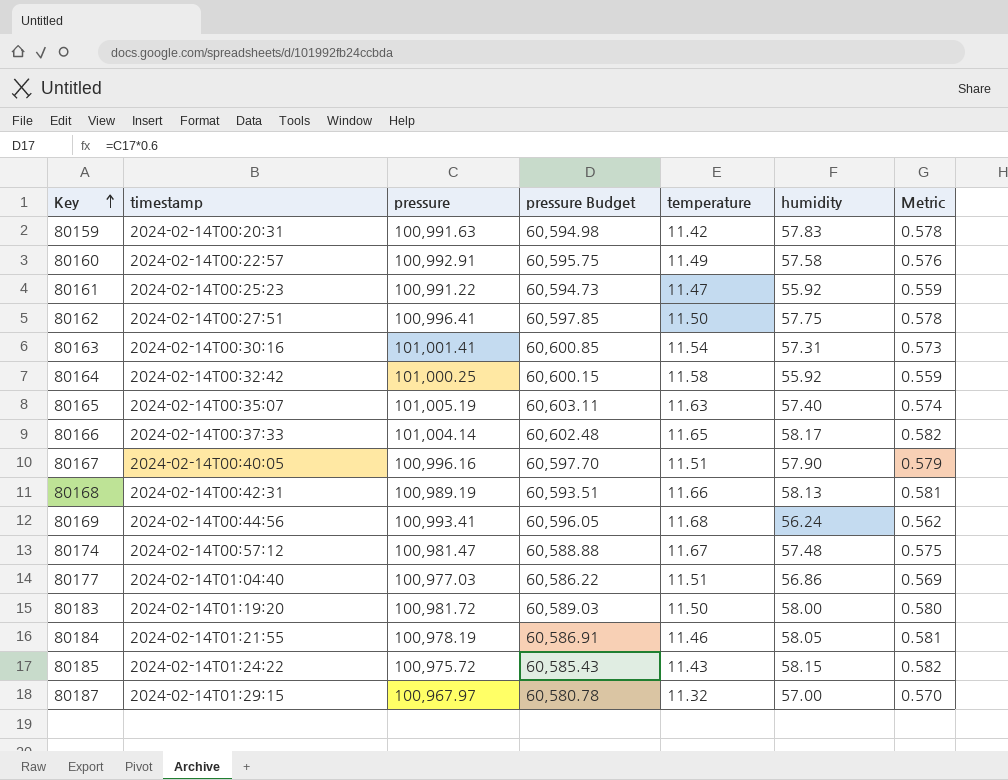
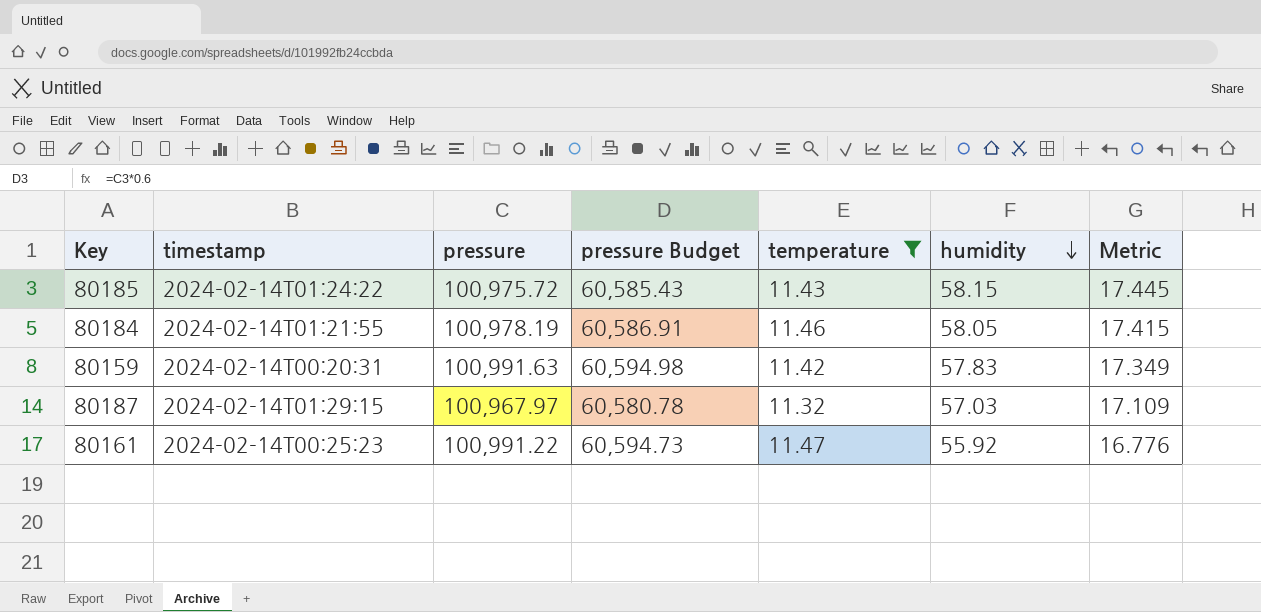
filter: none -> temperature <= 11.47
row order: Key ascending -> humidity descending
column Metric | formula: [humidity] * 0.01 -> [humidity] * 0.3
80187 | humidity: 57.00 -> 57.03

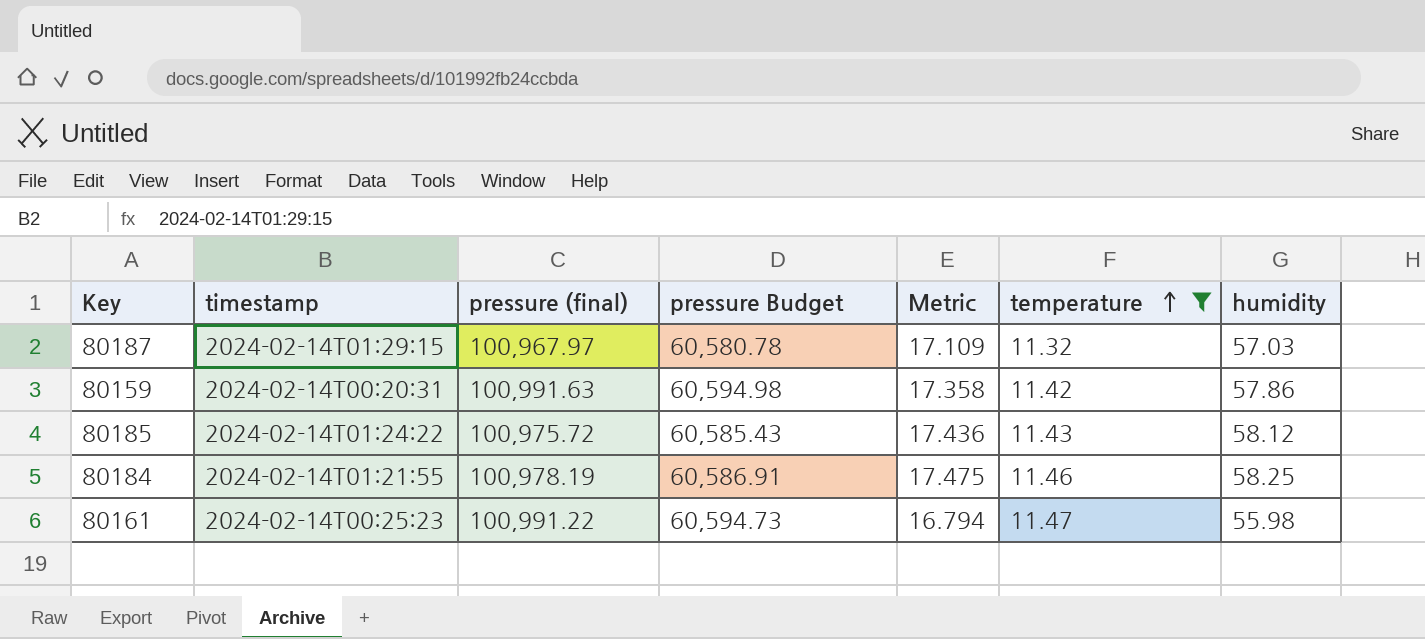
row order: humidity descending -> temperature ascending
column name: pressure -> pressure (final)
column Metric | position: 7 -> 5
80159 | Metric: 17.349 -> 17.358
80159 | humidity: 57.83 -> 57.86
80185 | Metric: 17.445 -> 17.436
80185 | humidity: 58.15 -> 58.12
80184 | Metric: 17.415 -> 17.475
80184 | humidity: 58.05 -> 58.25
80161 | Metric: 16.776 -> 16.794
80161 | humidity: 55.92 -> 55.98

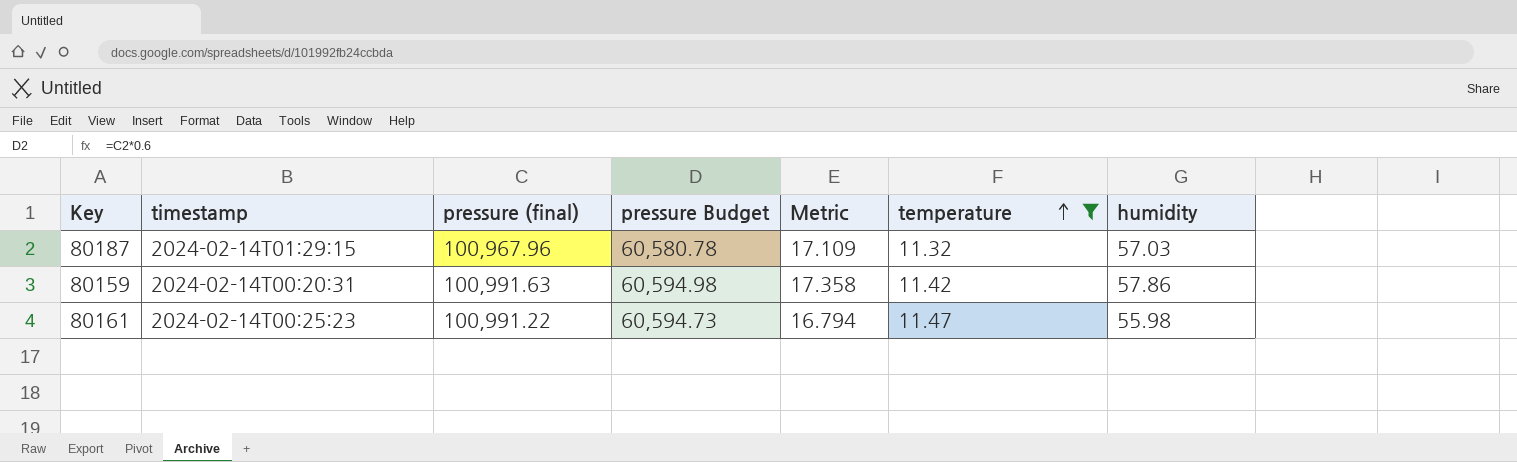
row 80185: 2024-02-14T01:24:22 | 100,975.72 | 60,585.43 | 17.436 | 11.43 | 58.12 -> none
row 80184: 2024-02-14T01:21:55 | 100,978.19 | 60,586.91 | 17.475 | 11.46 | 58.25 -> none
80187 | pressure (final): 100,967.97 -> 100,967.96

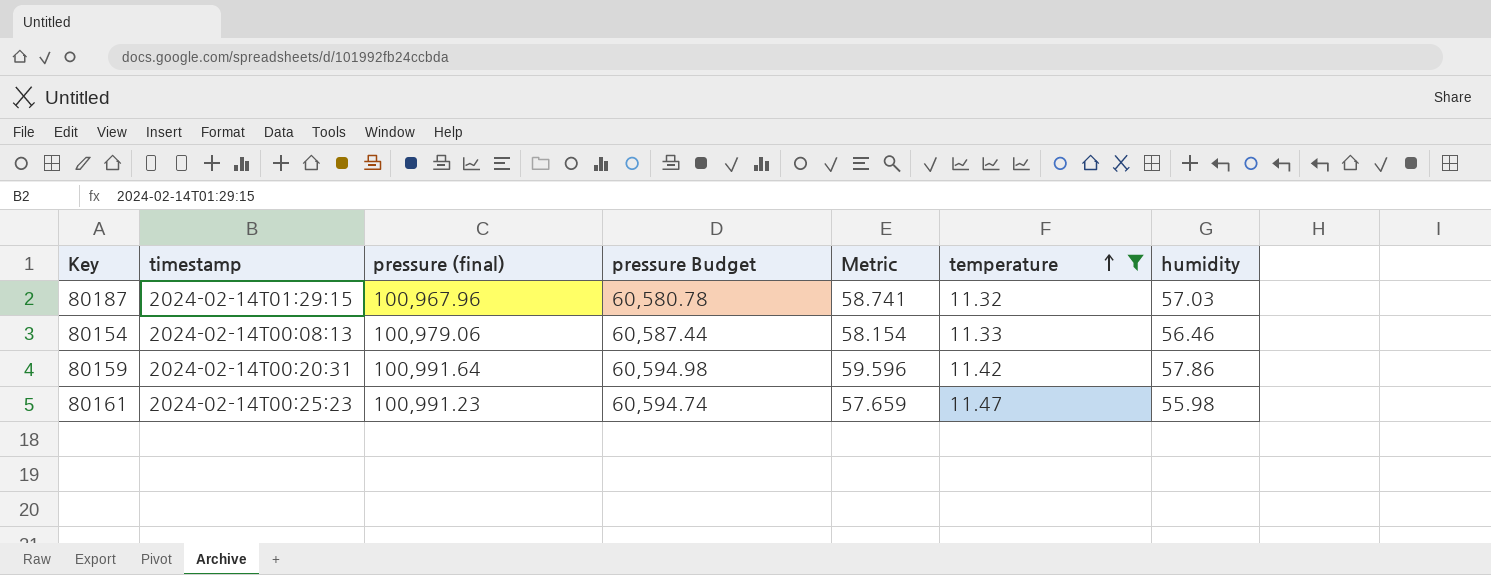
column Metric | formula: [humidity] * 0.3 -> [humidity] * 1.03
row 80154: none -> 2024-02-14T00:08:13 | 100,979.06 | 60,587.44 | 58.154 | 11.33 | 56.46
80159 | pressure (final): 100,991.63 -> 100,991.64
80161 | pressure (final): 100,991.22 -> 100,991.23
80161 | pressure Budget: 60,594.73 -> 60,594.74

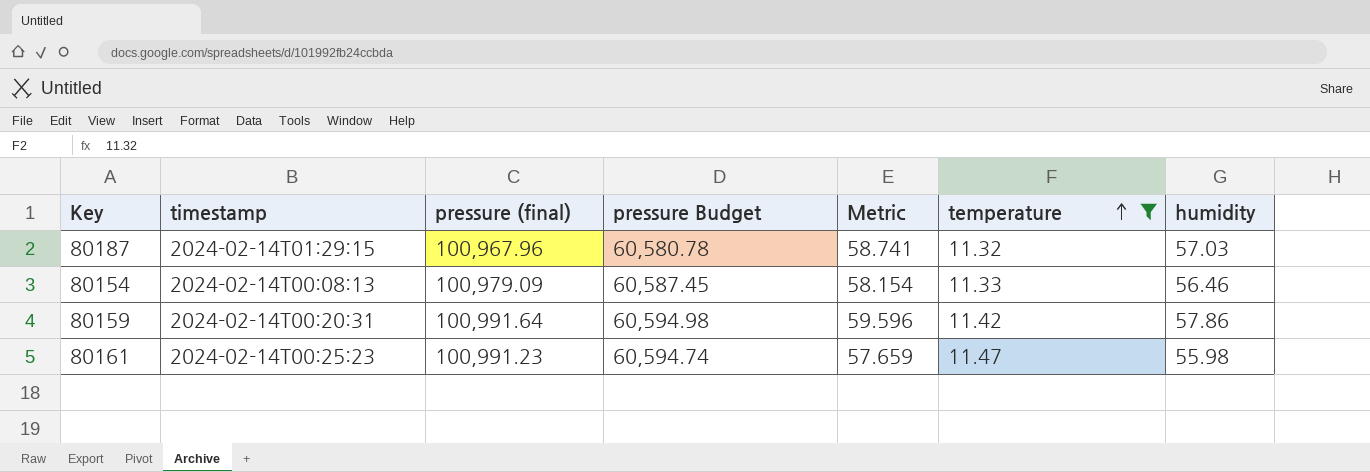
80154 | pressure (final): 100,979.06 -> 100,979.09
80154 | pressure Budget: 60,587.44 -> 60,587.45

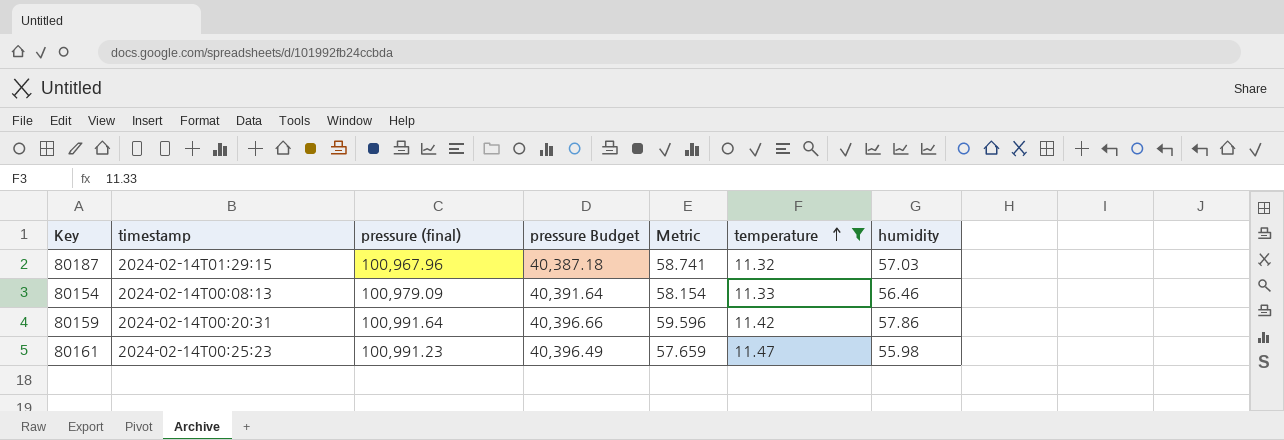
column pressure Budget | formula: [pressure (final)] * 0.6 -> [pressure (final)] * 0.4

